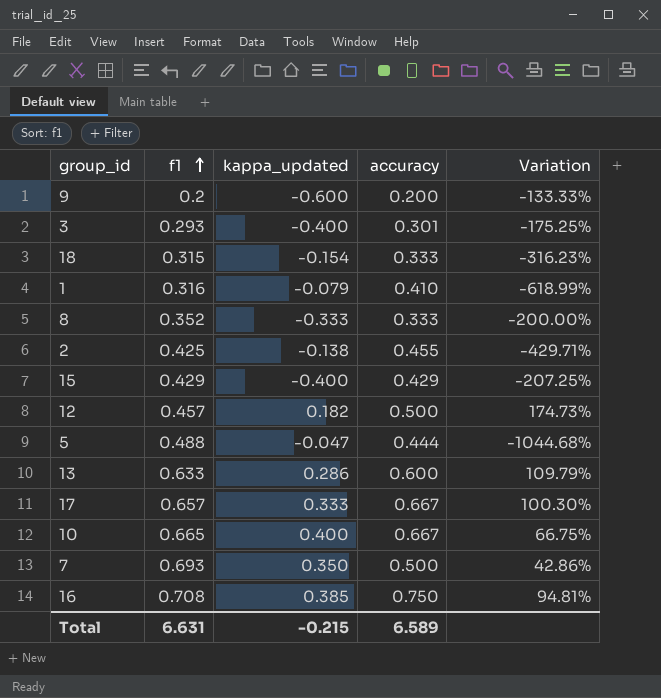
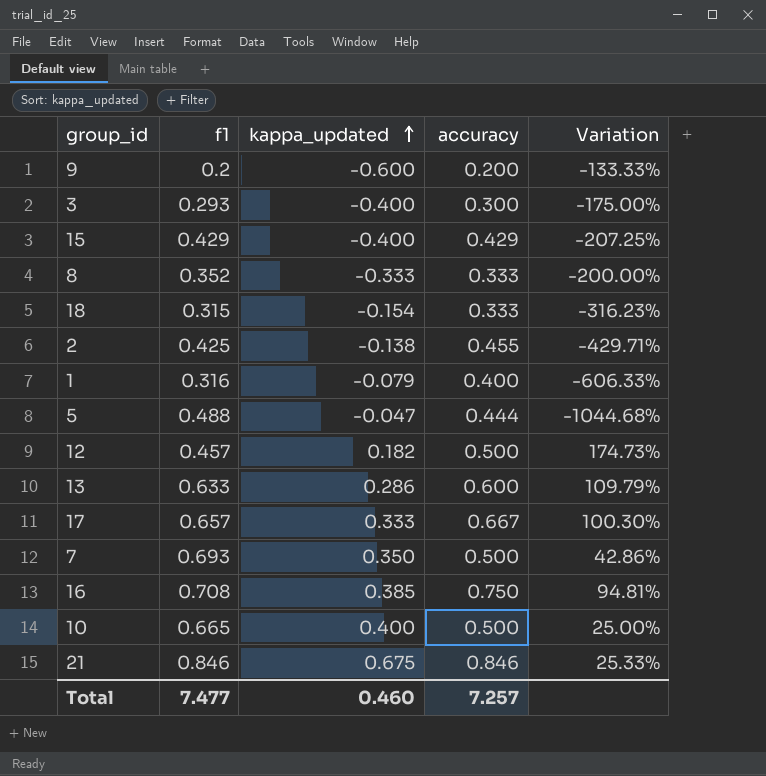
row order: f1 ascending -> kappa_updated ascending
3 | accuracy: 0.301 -> 0.300
3 | Variation: -175.25% -> -175.00%
1 | accuracy: 0.410 -> 0.400
1 | Variation: -618.99% -> -606.33%
10 | accuracy: 0.667 -> 0.500
10 | Variation: 66.75% -> 25.00%
row 21: none -> 0.846 | 0.675 | 0.846 | 25.33%
Total | f1: 6.631 -> 7.477
Total | kappa_updated: -0.215 -> 0.460
Total | accuracy: 6.589 -> 7.257

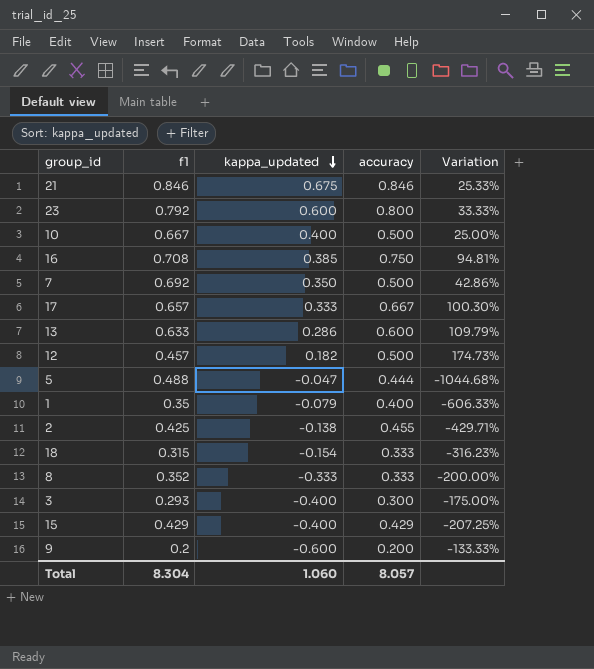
row order: kappa_updated ascending -> kappa_updated descending
row 23: none -> 0.792 | 0.600 | 0.800 | 33.33%
10 | f1: 0.665 -> 0.667
7 | f1: 0.693 -> 0.692
1 | f1: 0.316 -> 0.35
Total | f1: 7.477 -> 8.304
Total | kappa_updated: 0.460 -> 1.060
Total | accuracy: 7.257 -> 8.057

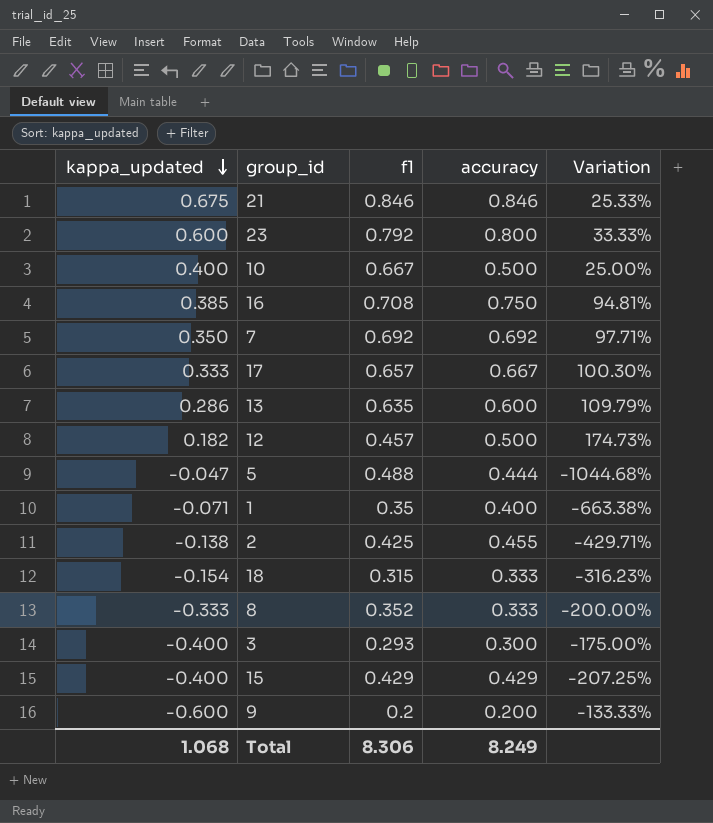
column kappa_updated | position: 3 -> 1
7 | accuracy: 0.500 -> 0.692
7 | Variation: 42.86% -> 97.71%
13 | f1: 0.633 -> 0.635
1 | kappa_updated: -0.079 -> -0.071
1 | Variation: -606.33% -> -663.38%
Total | kappa_updated: 1.060 -> 1.068
Total | f1: 8.304 -> 8.306
Total | accuracy: 8.057 -> 8.249

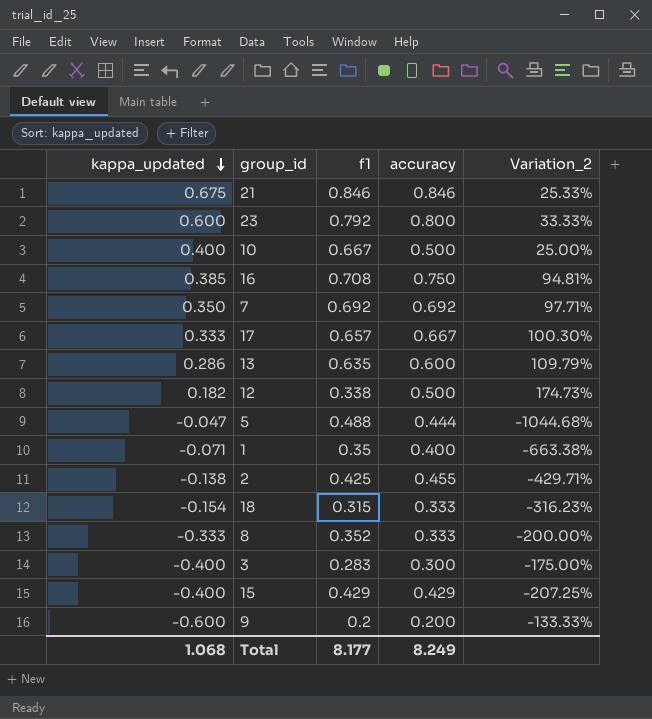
column name: Variation -> Variation_2
12 | f1: 0.457 -> 0.338
3 | f1: 0.293 -> 0.283
Total | f1: 8.306 -> 8.177

